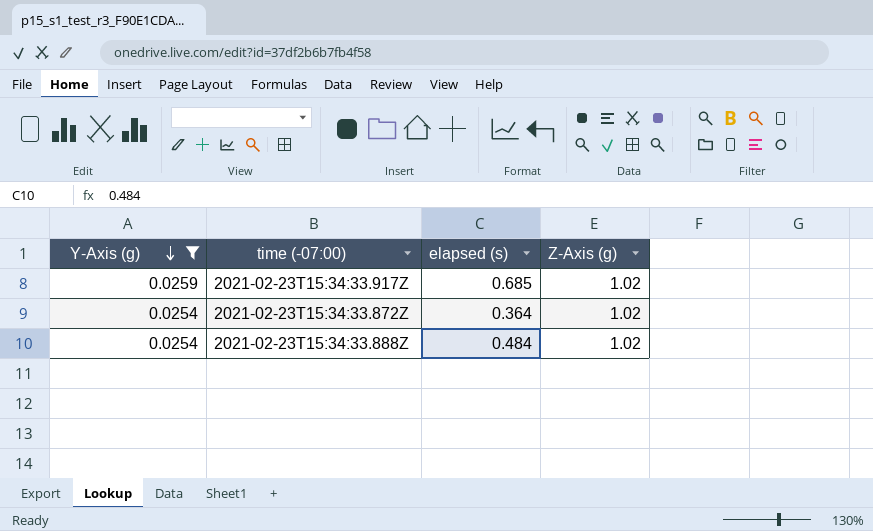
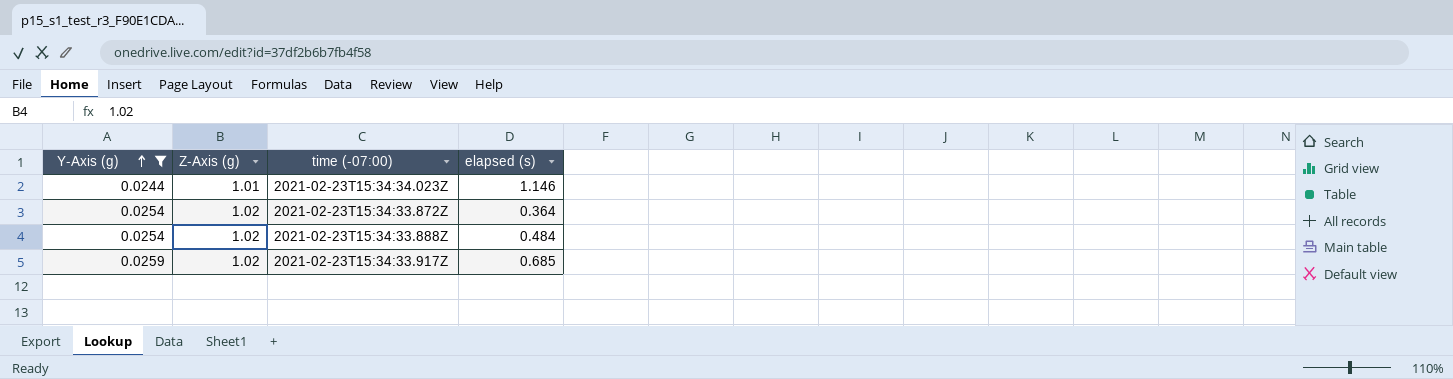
row order: Y-Axis (g) descending -> Y-Axis (g) ascending
column Z-Axis (g) | position: 4 -> 2
row 2021-02-23T15:34:34.023Z: none -> 0.0244 | 1.01 | 1.146

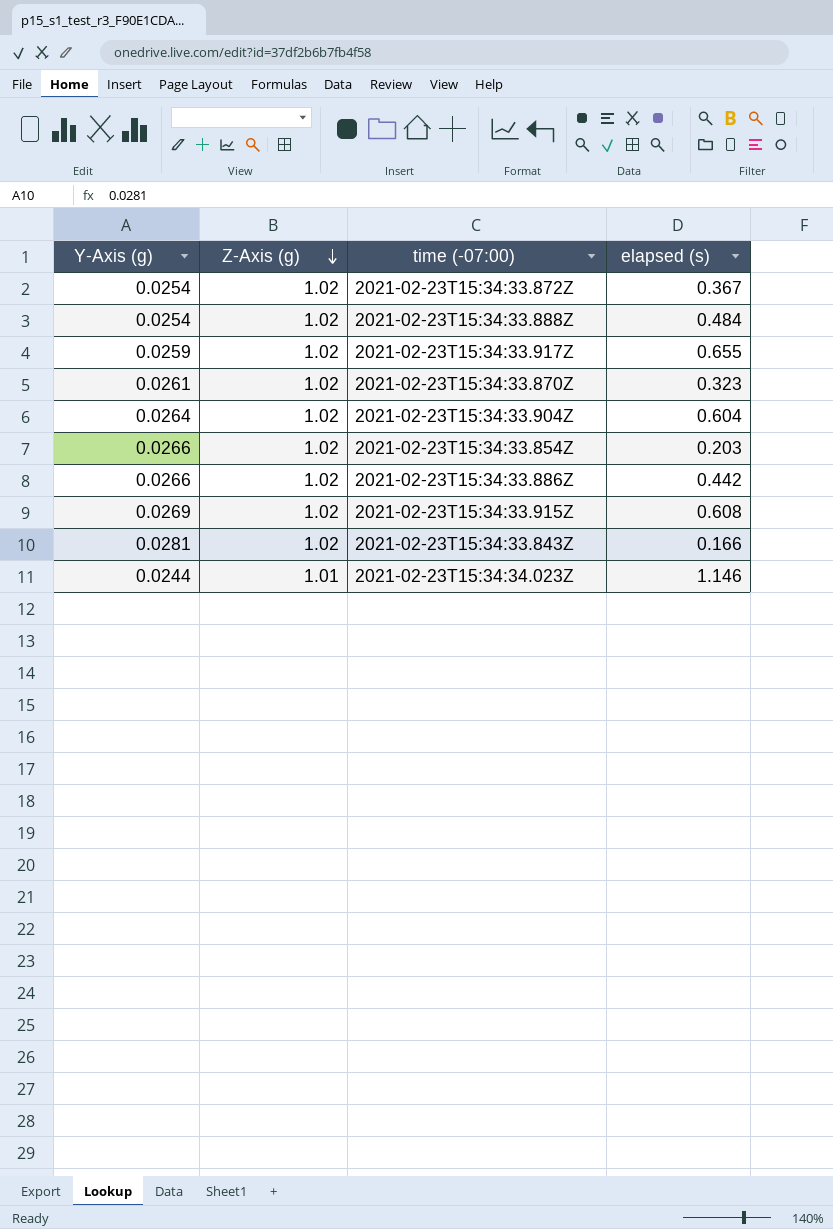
filter: Y-Axis (g) <= 0.0259 -> none
row order: Y-Axis (g) ascending -> Z-Axis (g) descending
2021-02-23T15:34:33.872Z | elapsed (s): 0.364 -> 0.367
2021-02-23T15:34:33.917Z | elapsed (s): 0.685 -> 0.655

